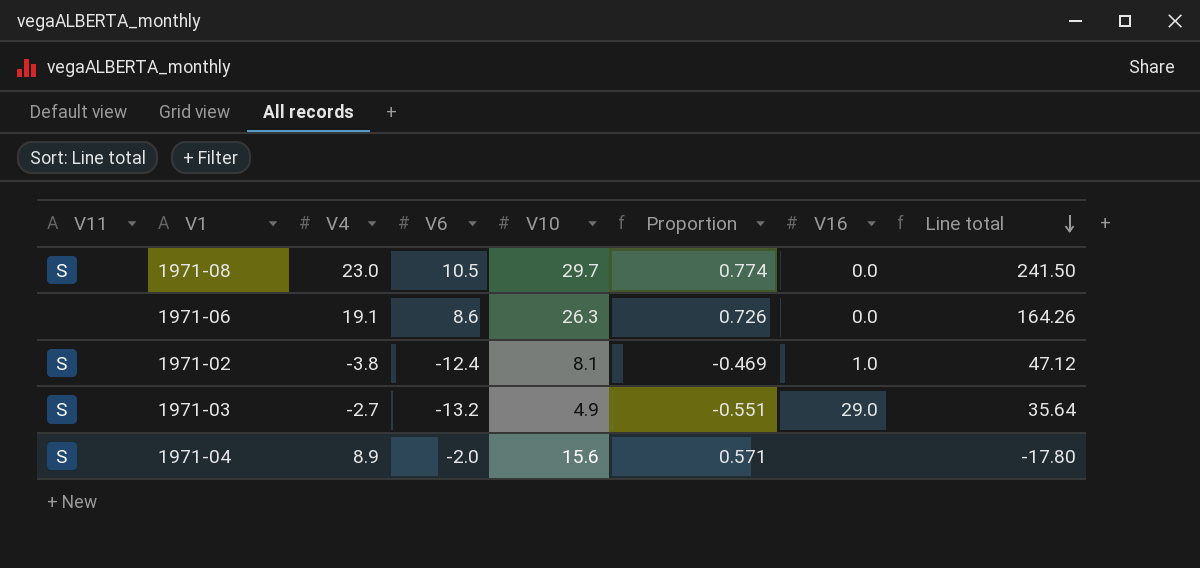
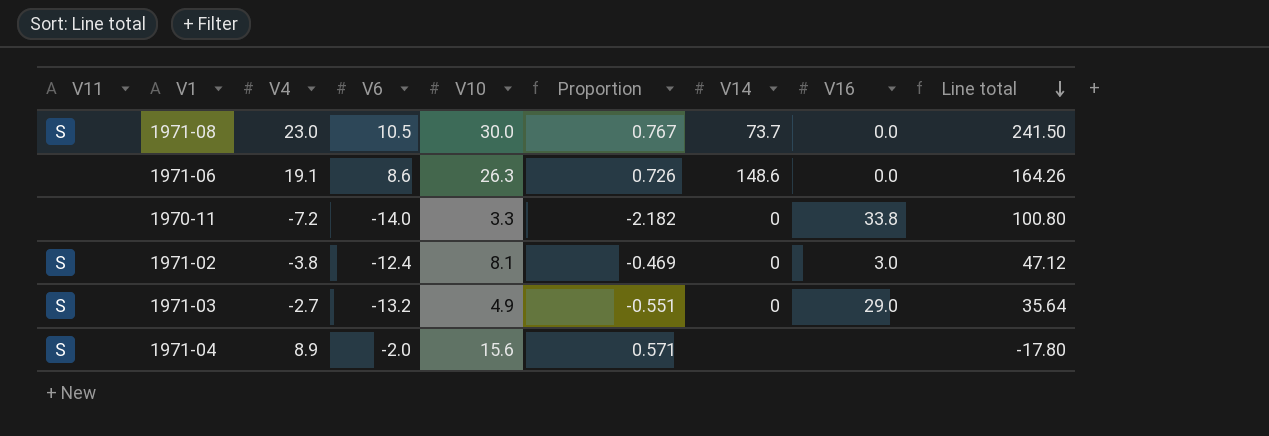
column V14 | position: none -> 7
1971-08 | V10: 29.7 -> 30.0
1971-08 | Proportion: 0.774 -> 0.767
row 1970-11: none -> none | -7.2 | -14.0 | 3.3 | -2.182 | 0 | 33.8 | 100.80
1971-02 | V16: 1.0 -> 3.0

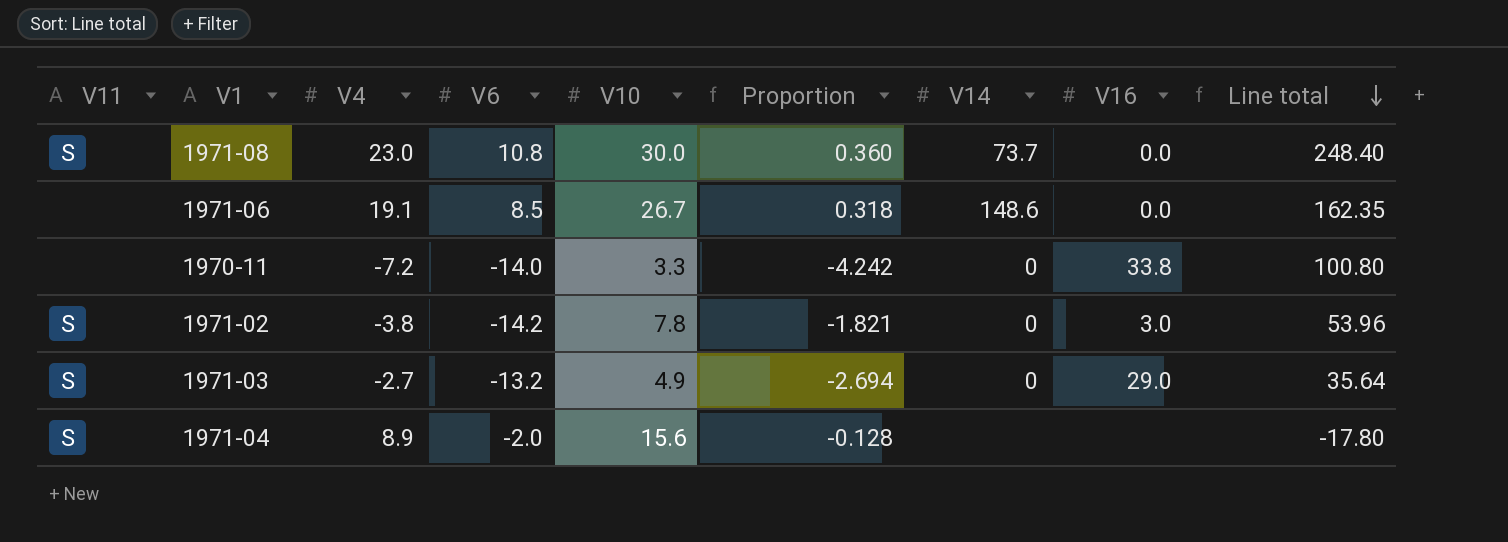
column Proportion | formula: [V4] / [V10] -> [V6] / [V10]
1971-08 | V6: 10.5 -> 10.8
1971-08 | Line total: 241.50 -> 248.40
1971-06 | V6: 8.6 -> 8.5
1971-06 | V10: 26.3 -> 26.7
1971-06 | Line total: 164.26 -> 162.35
1971-02 | V6: -12.4 -> -14.2
1971-02 | V10: 8.1 -> 7.8
1971-02 | Line total: 47.12 -> 53.96

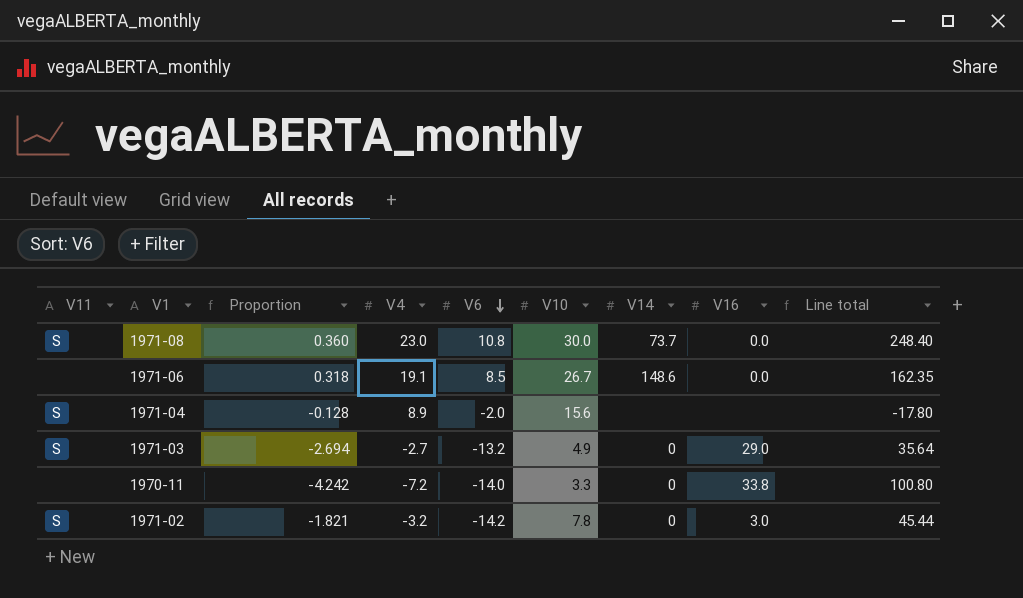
row order: Line total descending -> V6 descending
column Proportion | position: 6 -> 3
1971-02 | V4: -3.8 -> -3.2
1971-02 | Line total: 53.96 -> 45.44

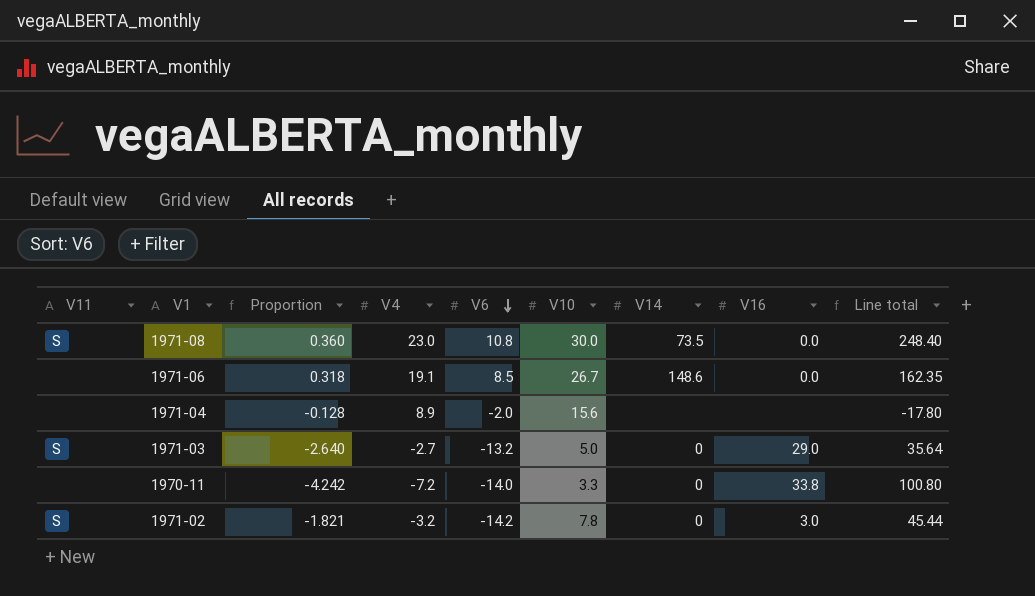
1971-08 | V14: 73.7 -> 73.5
1971-04 | V11: S -> none
1971-03 | Proportion: -2.694 -> -2.640
1971-03 | V10: 4.9 -> 5.0

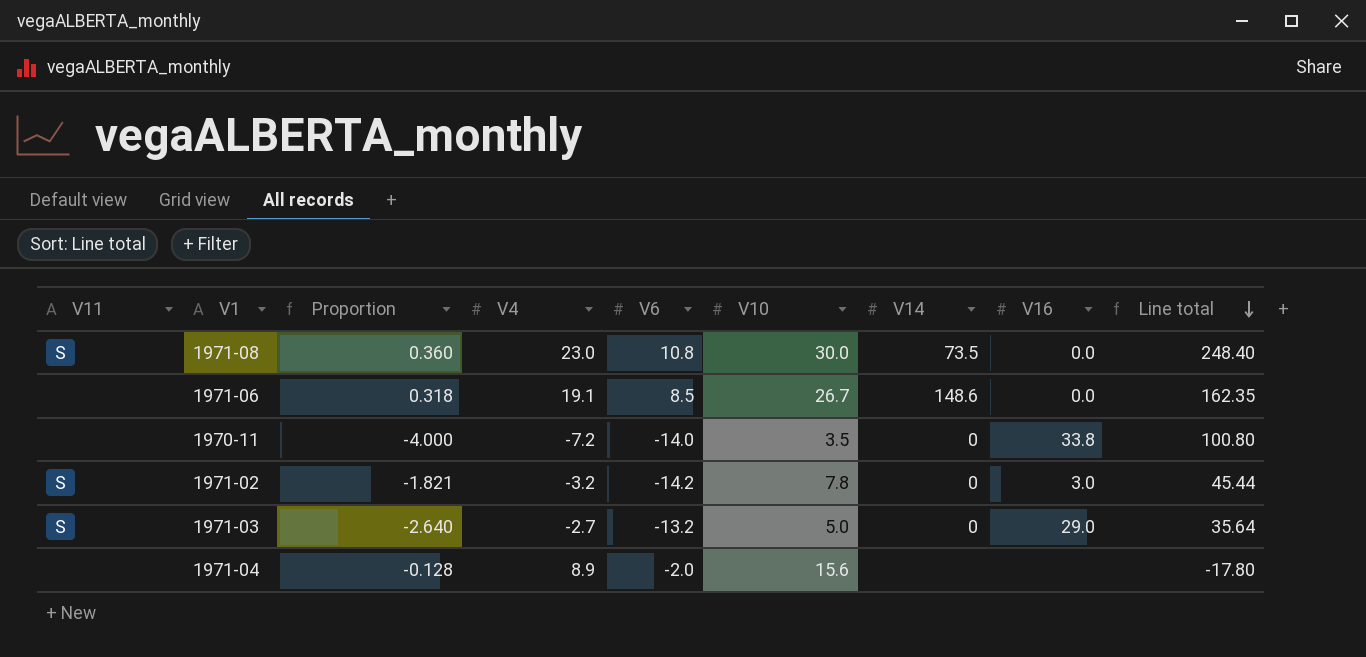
row order: V6 descending -> Line total descending
1970-11 | Proportion: -4.242 -> -4.000
1970-11 | V10: 3.3 -> 3.5

